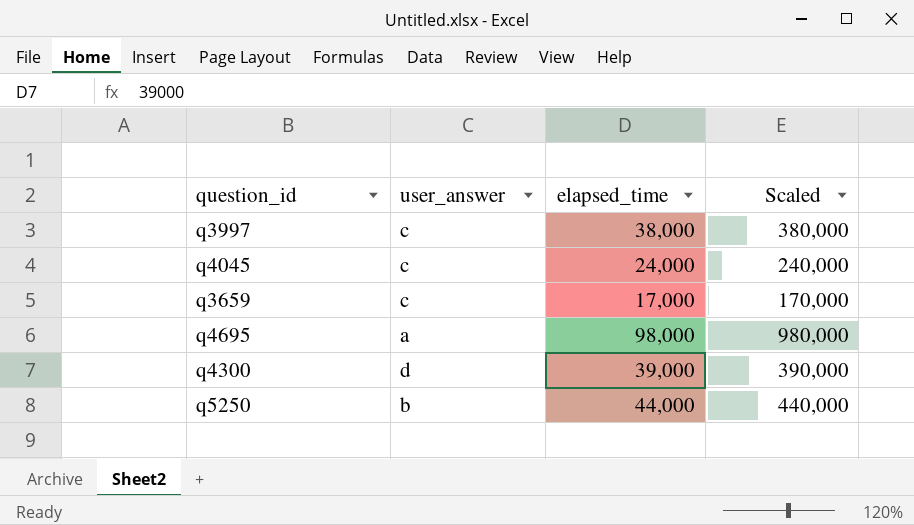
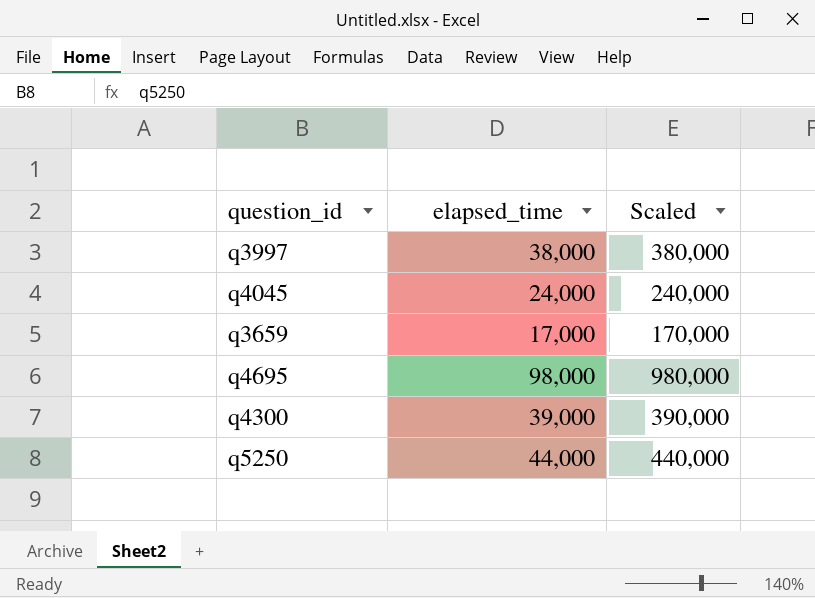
column user_answer | position: 2 -> none

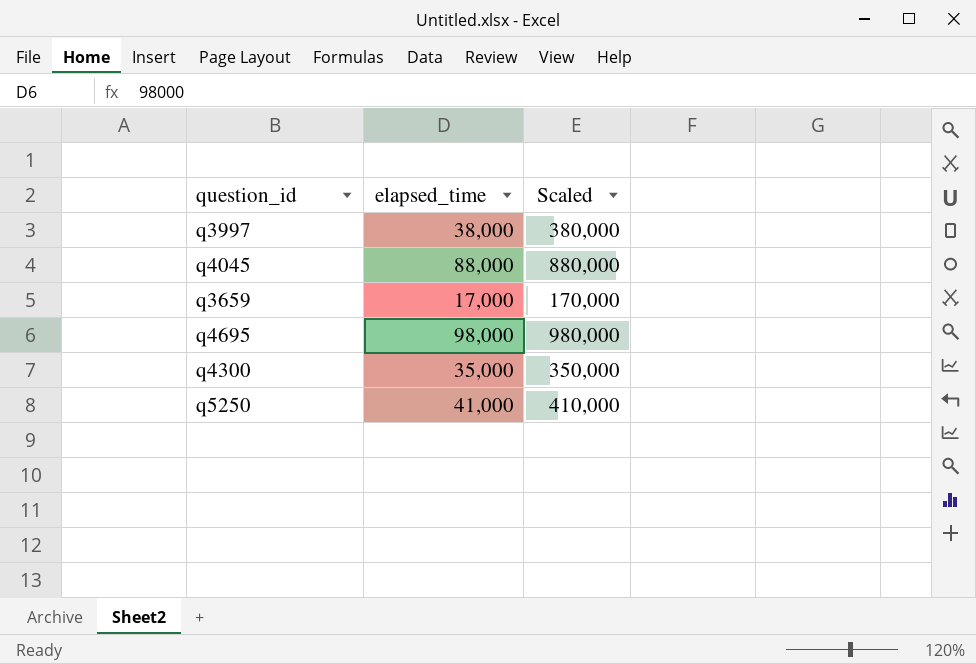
q4045 | elapsed_time: 24,000 -> 88,000
q4045 | Scaled: 240,000 -> 880,000
q4300 | elapsed_time: 39,000 -> 35,000
q4300 | Scaled: 390,000 -> 350,000
q5250 | elapsed_time: 44,000 -> 41,000
q5250 | Scaled: 440,000 -> 410,000

